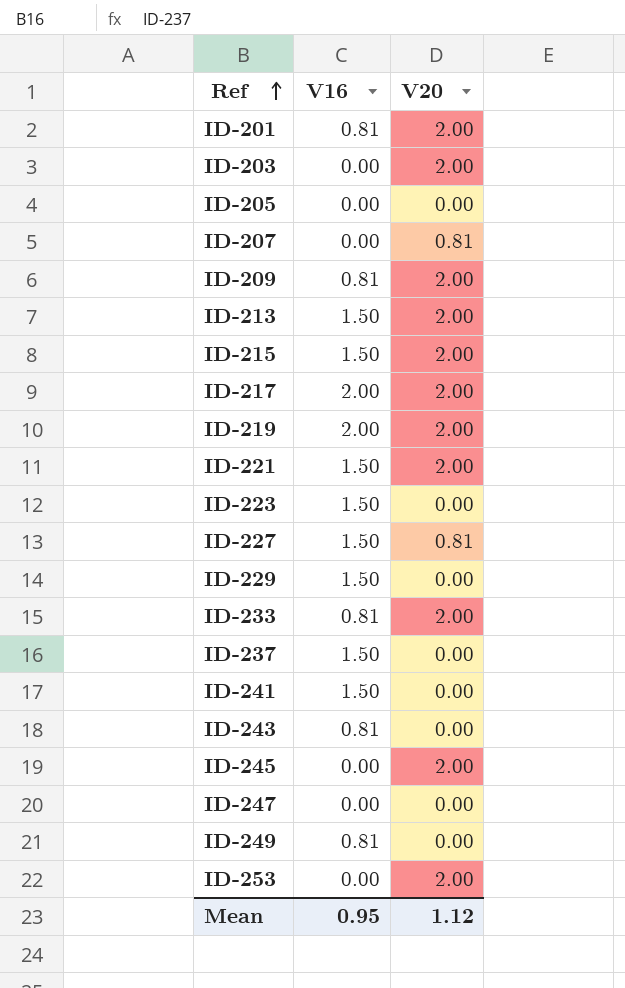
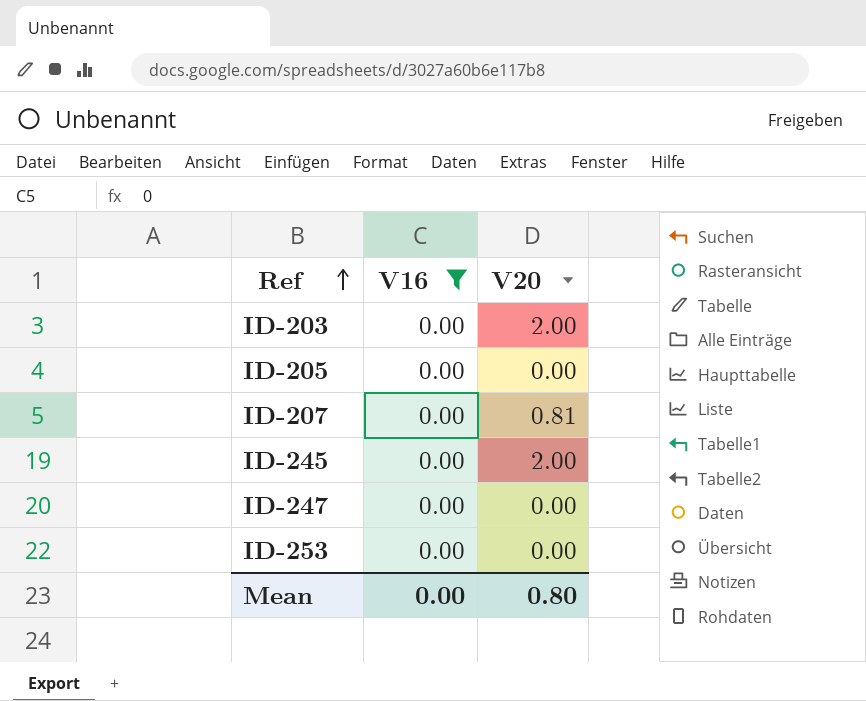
filter: none -> V16 = 0.00
ID-253 | V20: 2.00 -> 0.00
Mean | V16: 0.95 -> 0.00
Mean | V20: 1.12 -> 0.80

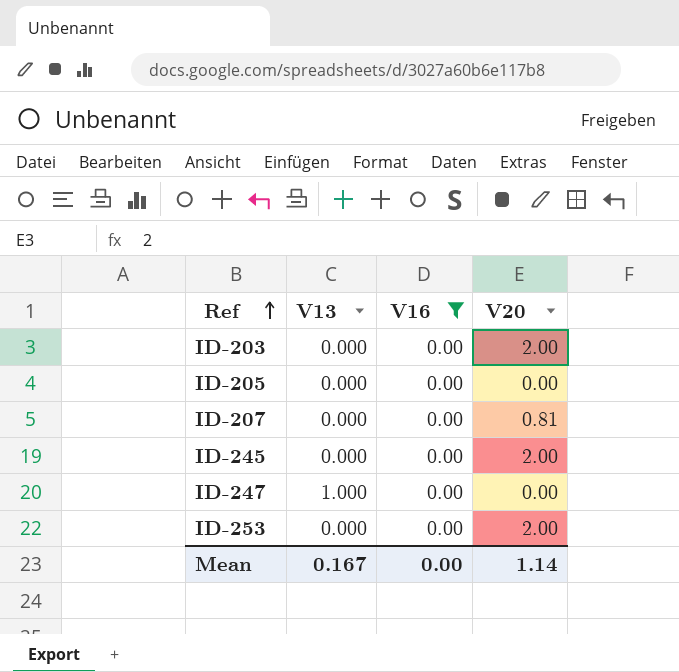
column V13 | position: none -> 2
ID-253 | V20: 0.00 -> 2.00
Mean | V20: 0.80 -> 1.14

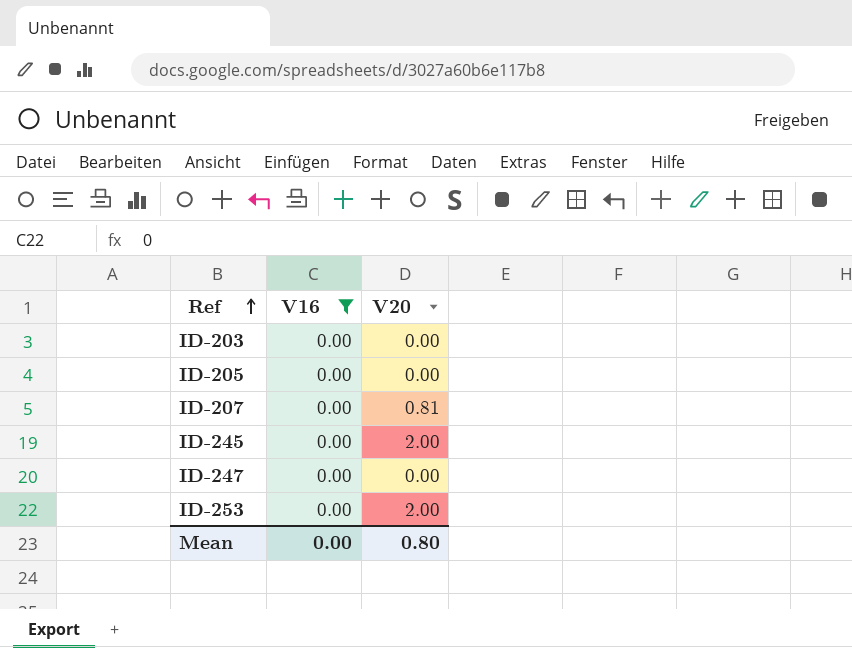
column V13 | position: 2 -> none
ID-203 | V20: 2.00 -> 0.00
Mean | V20: 1.14 -> 0.80

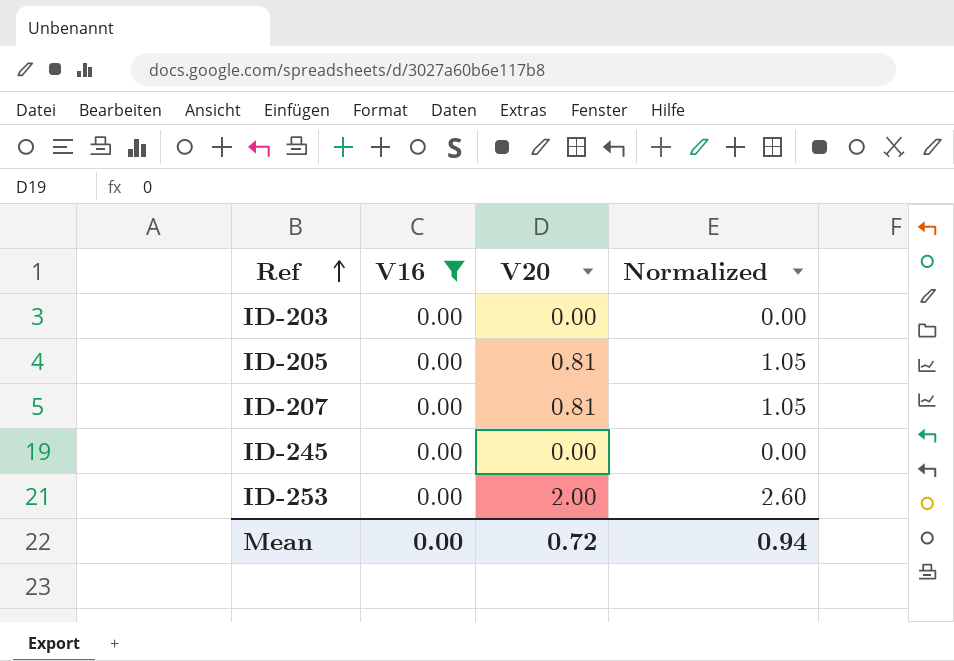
column Normalized | formula: none -> [V20] * 1.3
row ID-247: 0.00 | 0.00 -> none
ID-205 | V20: 0.00 -> 0.81
ID-245 | V20: 2.00 -> 0.00
Mean | V20: 0.80 -> 0.72

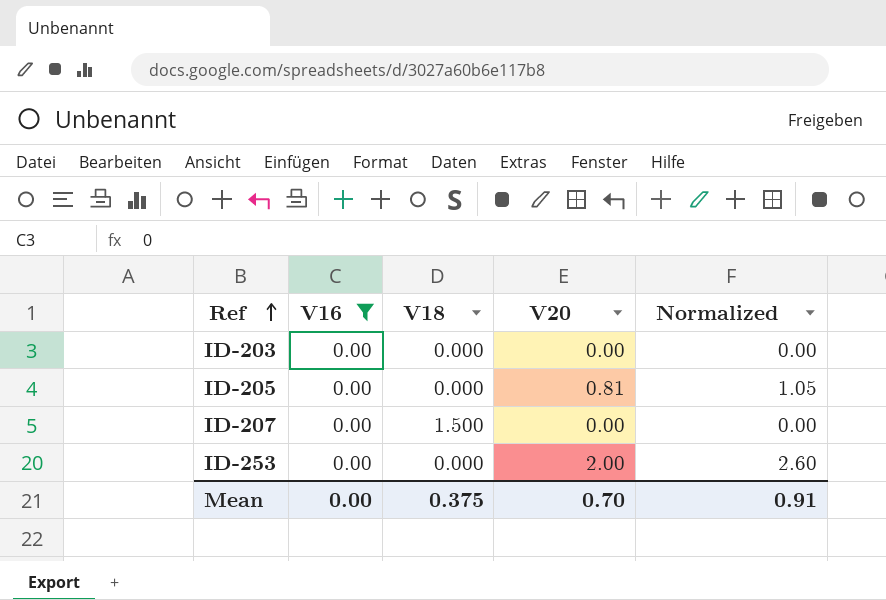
column V18 | position: none -> 3
row ID-245: 0.00 | 0.00 | 0.00 -> none
ID-207 | V20: 0.81 -> 0.00
ID-207 | Normalized: 1.05 -> 0.00
Mean | V20: 0.72 -> 0.70
Mean | Normalized: 0.94 -> 0.91

